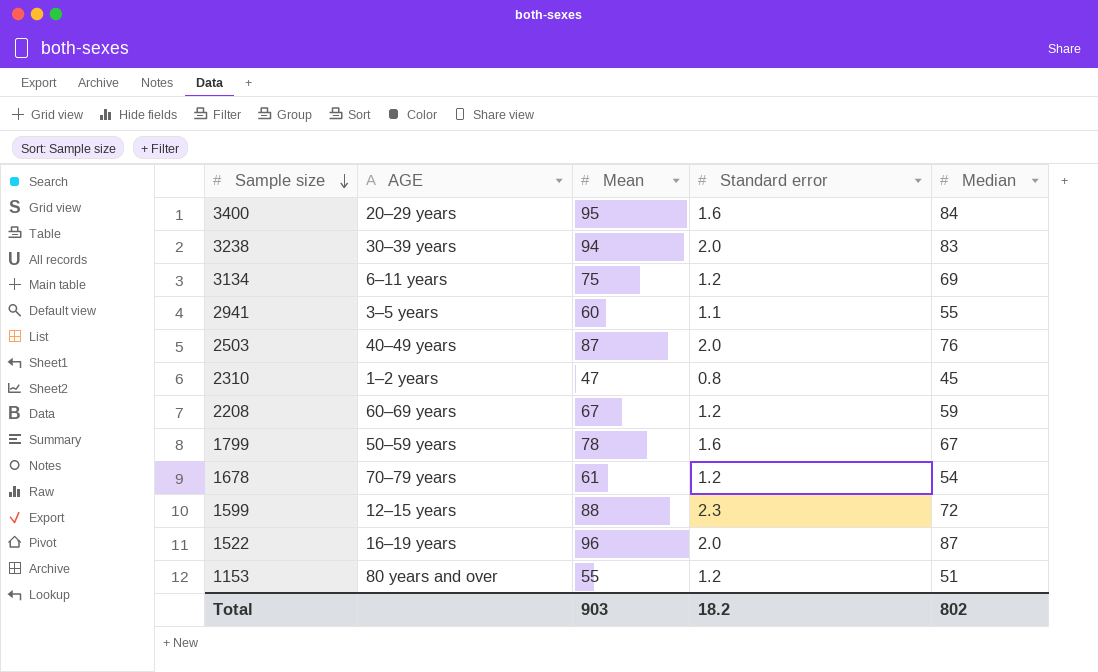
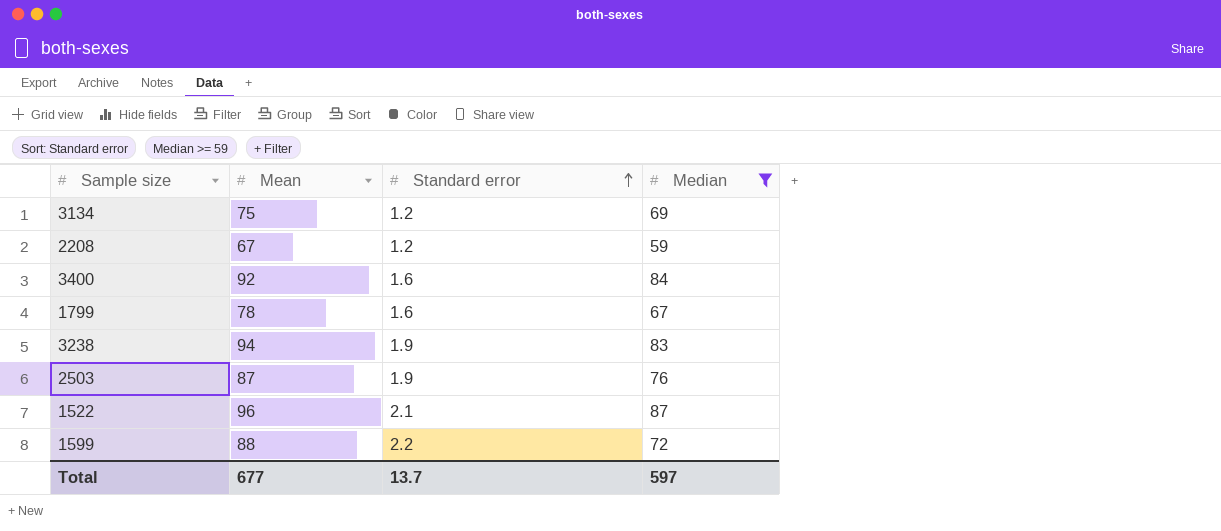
filter: none -> Median >= 59
row order: Sample size descending -> Standard error ascending
column AGE | position: 2 -> none
3400 | Mean: 95 -> 92
3238 | Standard error: 2.0 -> 1.9
2503 | Standard error: 2.0 -> 1.9
1522 | Standard error: 2.0 -> 2.1
1599 | Standard error: 2.3 -> 2.2
Total | Mean: 903 -> 677
Total | Standard error: 18.2 -> 13.7
Total | Median: 802 -> 597

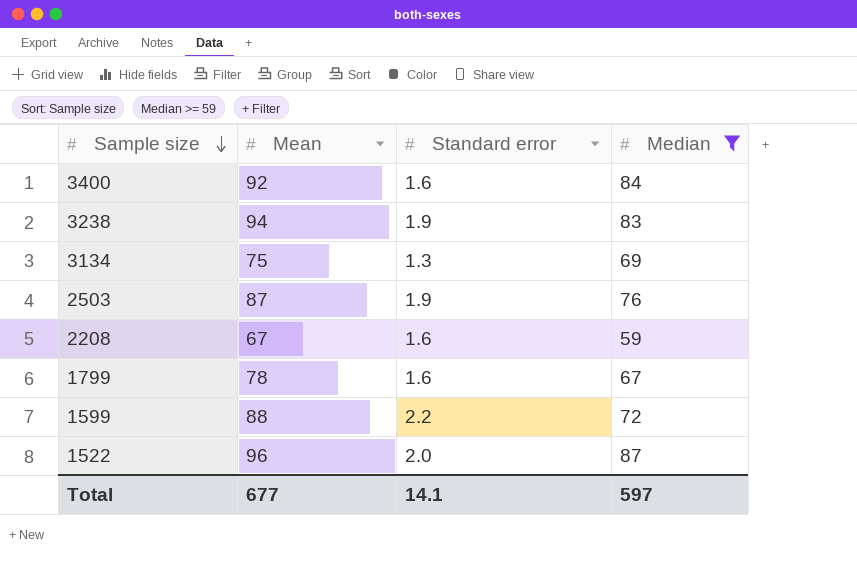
row order: Standard error ascending -> Sample size descending
3134 | Standard error: 1.2 -> 1.3
2208 | Standard error: 1.2 -> 1.6
1522 | Standard error: 2.1 -> 2.0
Total | Standard error: 13.7 -> 14.1

